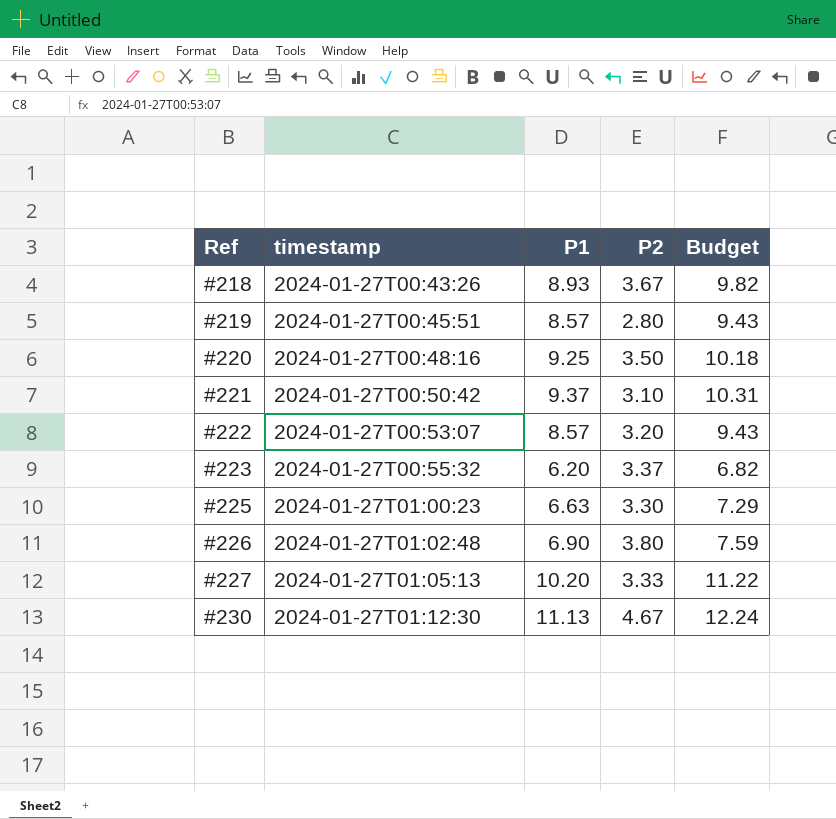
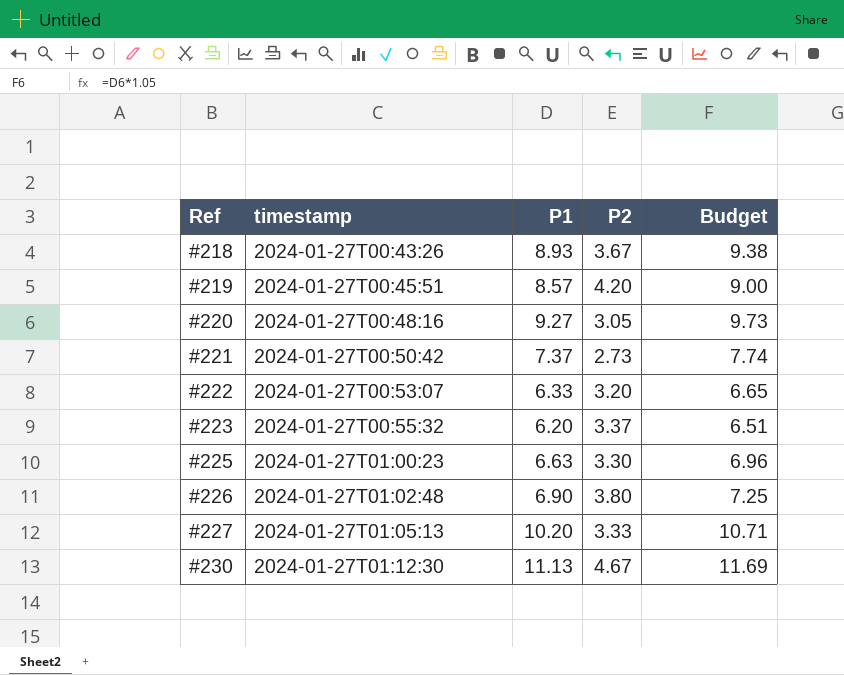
column Budget | formula: [P1] * 1.1 -> [P1] * 1.05
#219 | P2: 2.80 -> 4.20
#220 | P1: 9.25 -> 9.27
#220 | P2: 3.50 -> 3.05
#221 | P1: 9.37 -> 7.37
#221 | P2: 3.10 -> 2.73
#222 | P1: 8.57 -> 6.33

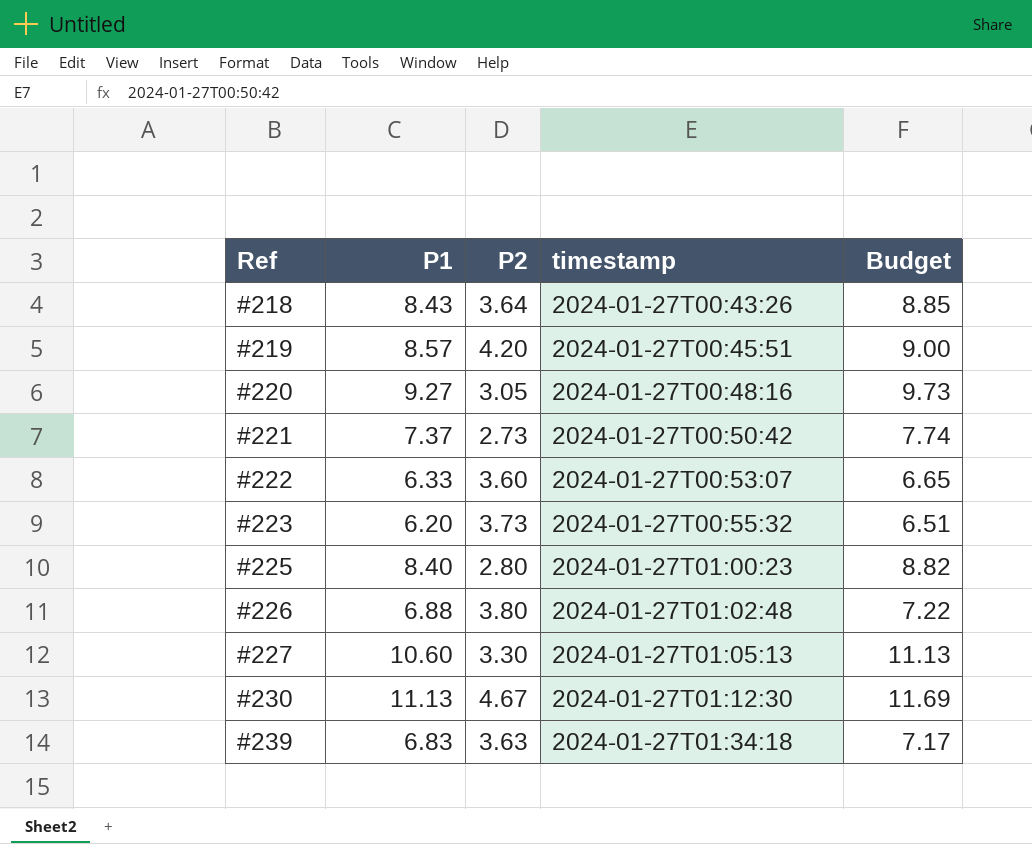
column timestamp | position: 2 -> 4
#218 | P1: 8.93 -> 8.43
#218 | P2: 3.67 -> 3.64
#218 | Budget: 9.38 -> 8.85
#222 | P2: 3.20 -> 3.60
#223 | P2: 3.37 -> 3.73
#225 | P1: 6.63 -> 8.40
#225 | P2: 3.30 -> 2.80
#225 | Budget: 6.96 -> 8.82
#226 | P1: 6.90 -> 6.88
#226 | Budget: 7.25 -> 7.22
#227 | P1: 10.20 -> 10.60
#227 | P2: 3.33 -> 3.30
#227 | Budget: 10.71 -> 11.13
row #239: none -> 6.83 | 3.63 | 2024-01-27T01:34:18 | 7.17

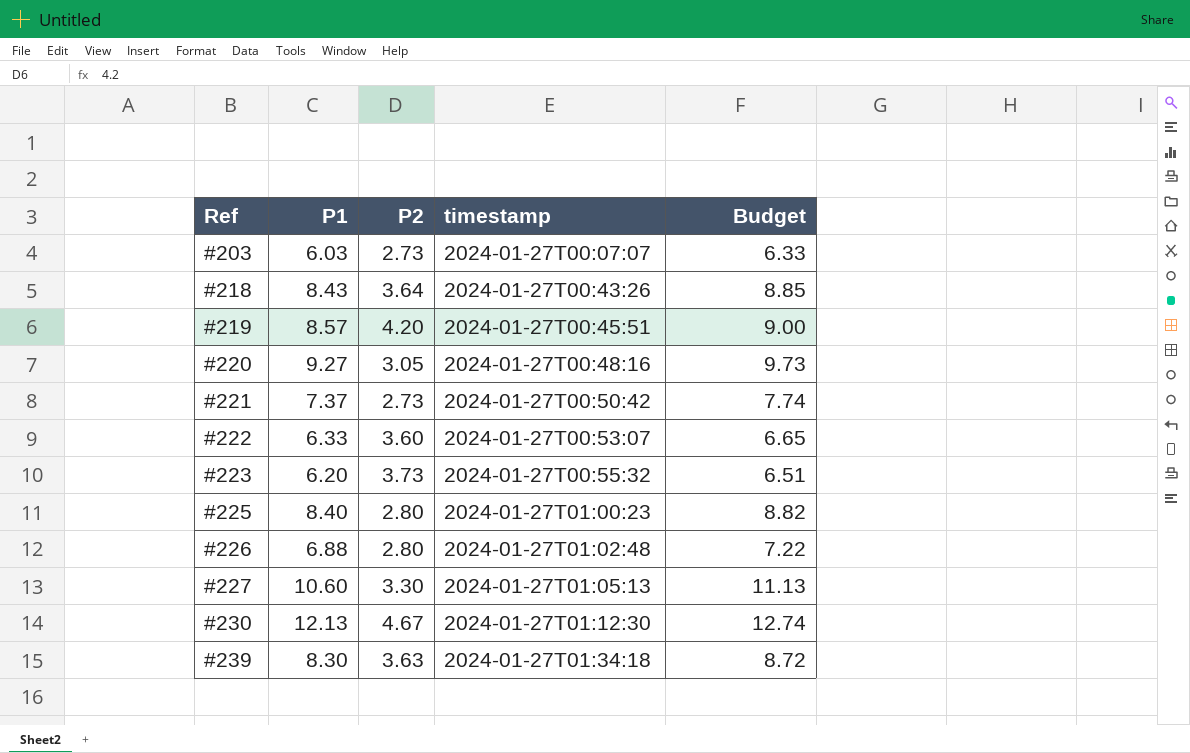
row #203: none -> 6.03 | 2.73 | 2024-01-27T00:07:07 | 6.33
#226 | P2: 3.80 -> 2.80
#230 | P1: 11.13 -> 12.13
#230 | Budget: 11.69 -> 12.74
#239 | P1: 6.83 -> 8.30
#239 | Budget: 7.17 -> 8.72

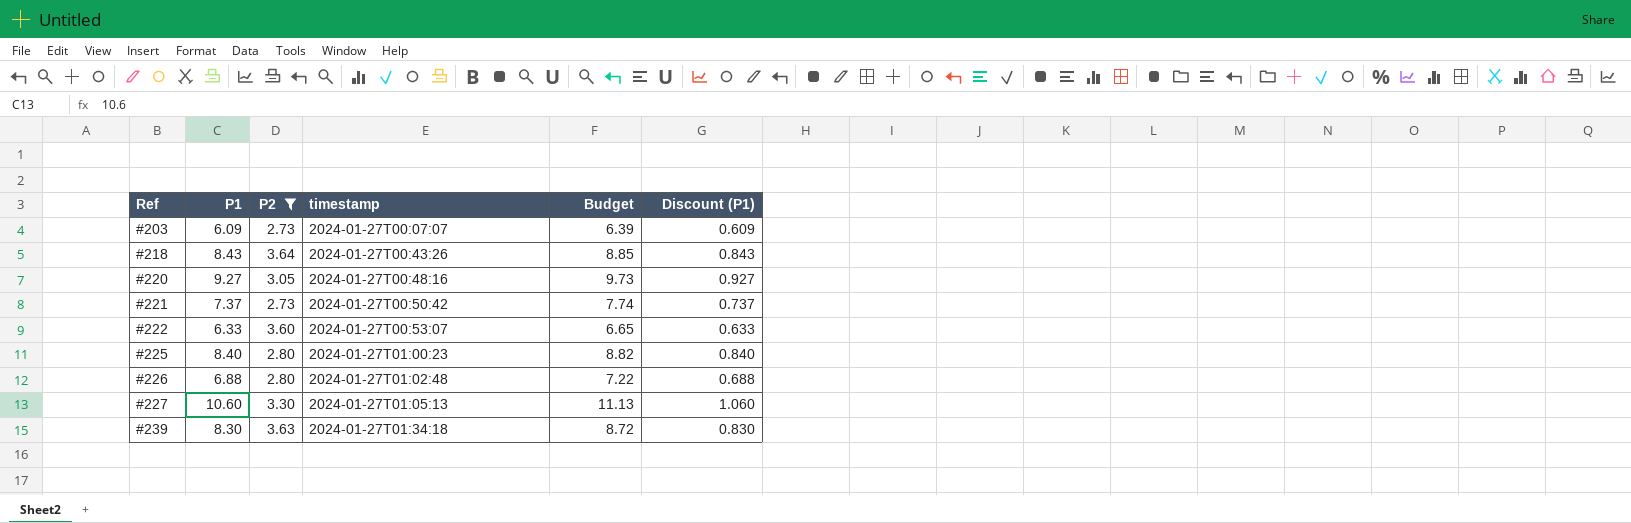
filter: none -> P2 <= 3.64
column Discount (P1) | formula: none -> [P1] * 0.1
#203 | P1: 6.03 -> 6.09
#203 | Budget: 6.33 -> 6.39

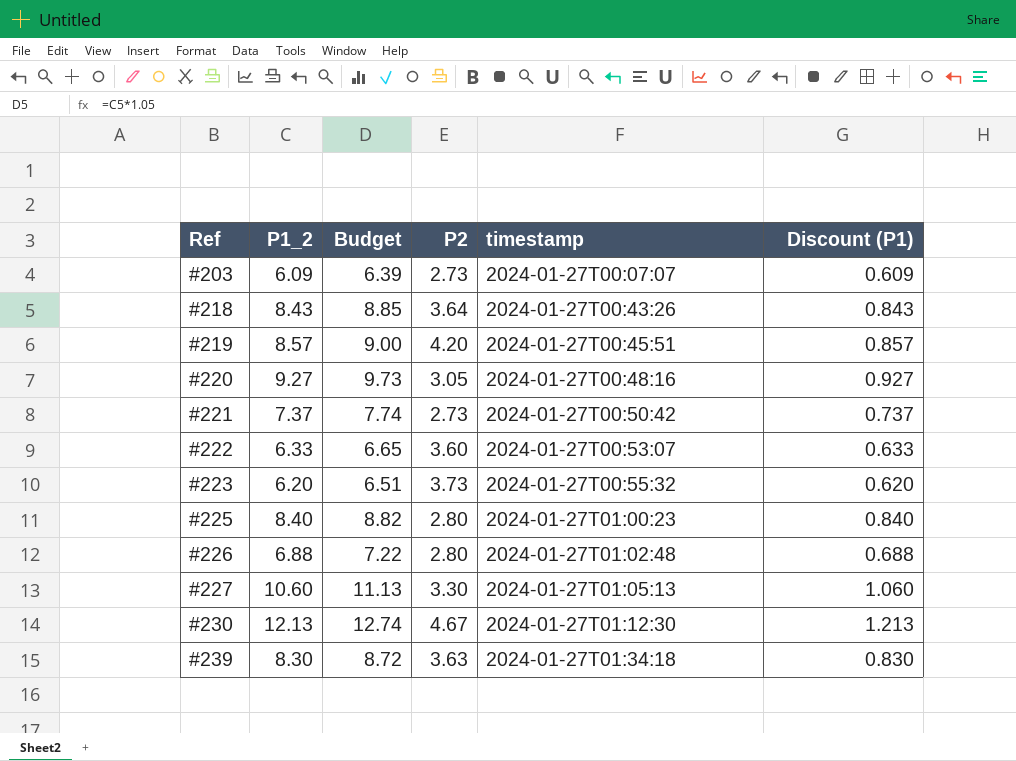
filter: P2 <= 3.64 -> none
column name: P1 -> P1_2
column Budget | position: 5 -> 3

